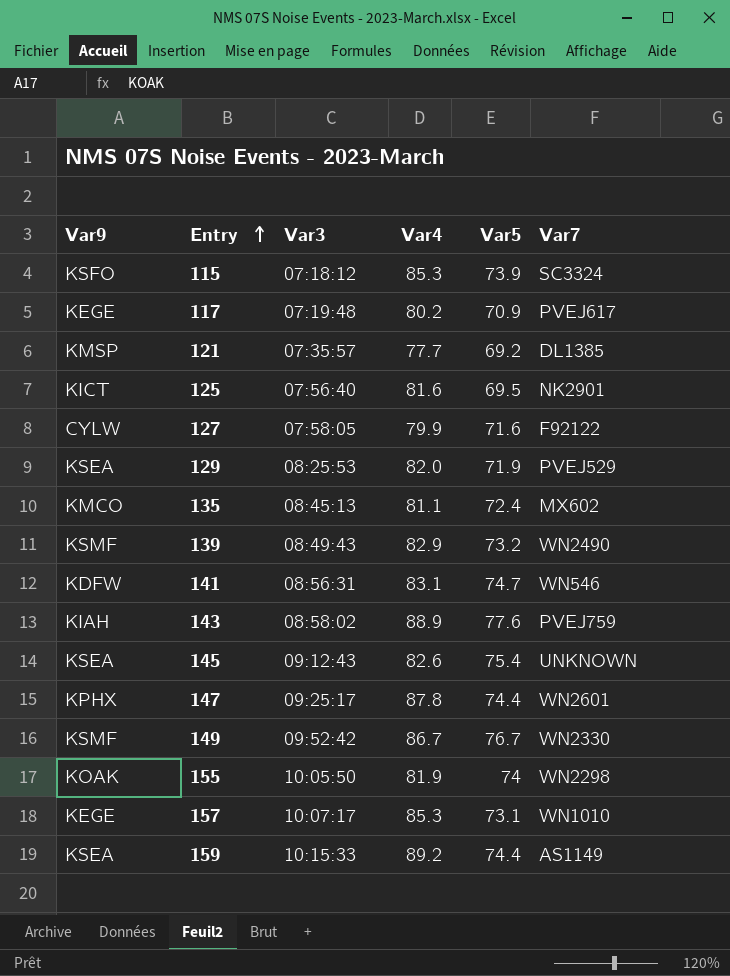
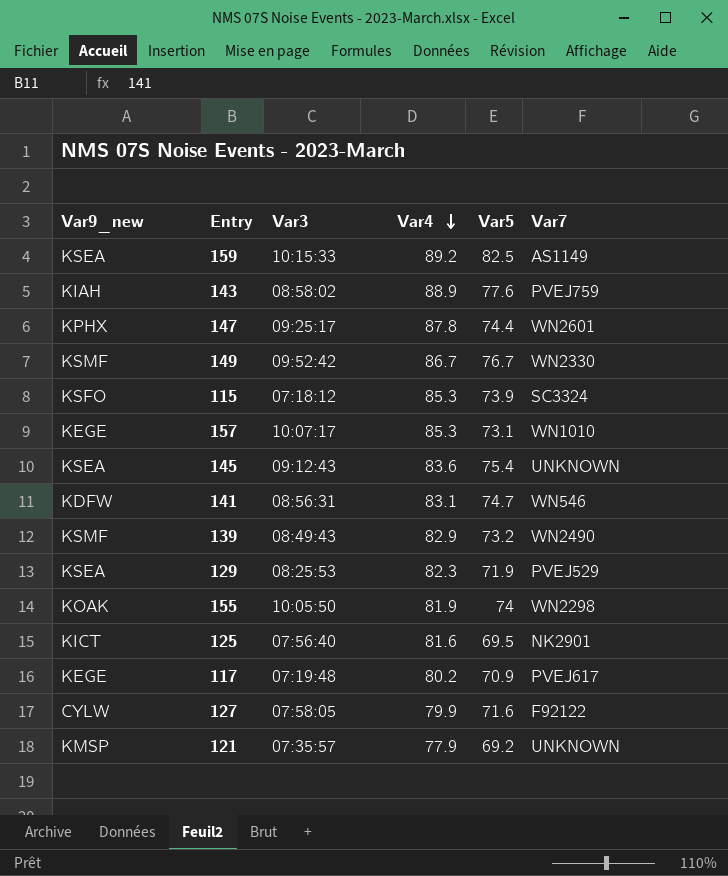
row order: Entry ascending -> Var4 descending
column name: Var9 -> Var9_new
row 135: KMCO | 08:45:13 | 81.1 | 72.4 | MX602 -> none
159 | Var5: 74.4 -> 82.5
145 | Var4: 82.6 -> 83.6
129 | Var4: 82.0 -> 82.3
121 | Var4: 77.7 -> 77.9
121 | Var7: DL1385 -> UNKNOWN

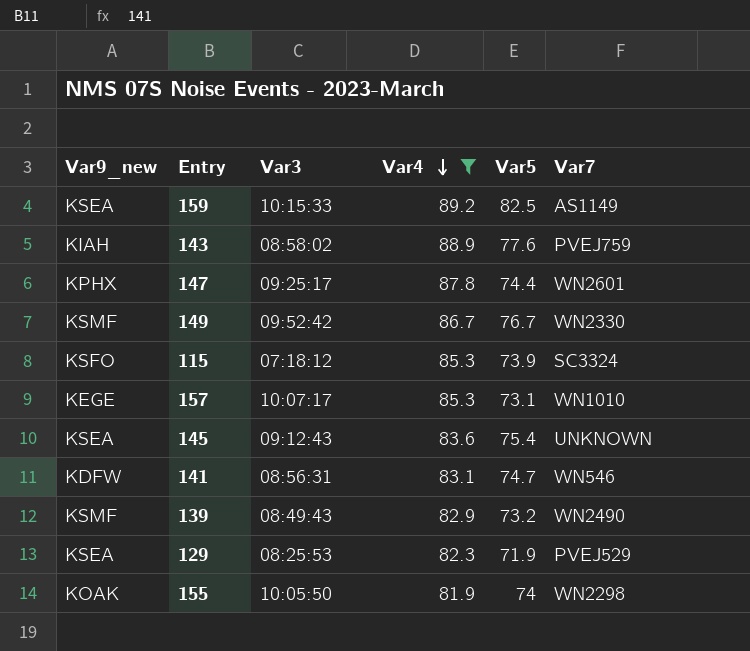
filter: none -> Var4 >= 81.9

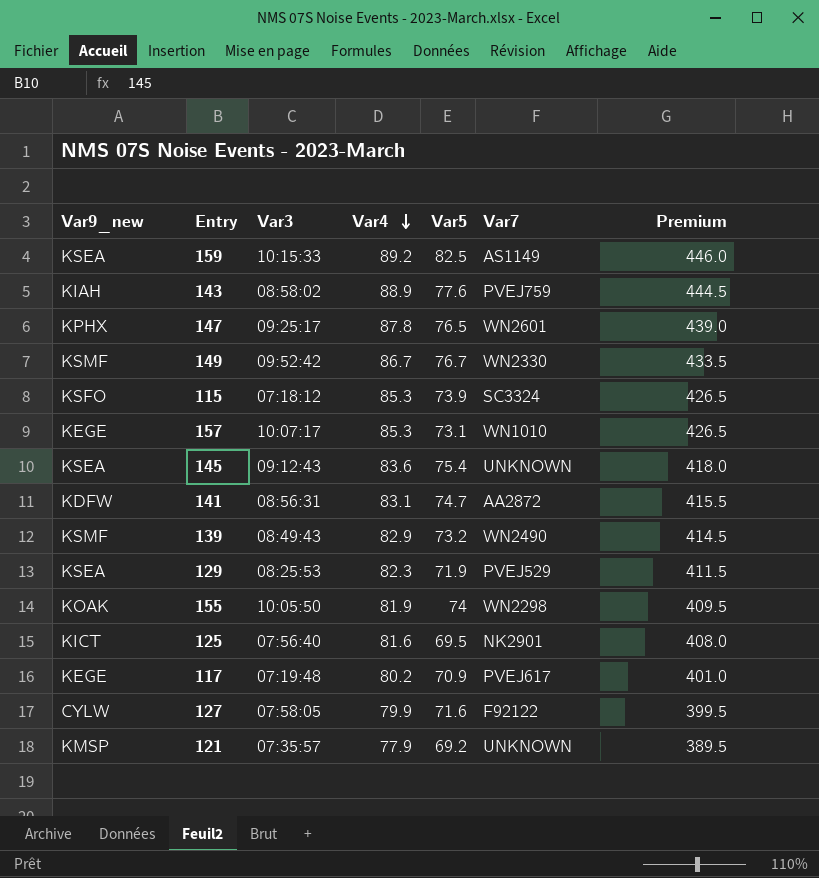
filter: Var4 >= 81.9 -> none
column Premium | formula: none -> [Var4] * 5
147 | Var5: 74.4 -> 76.5
141 | Var7: WN546 -> AA2872

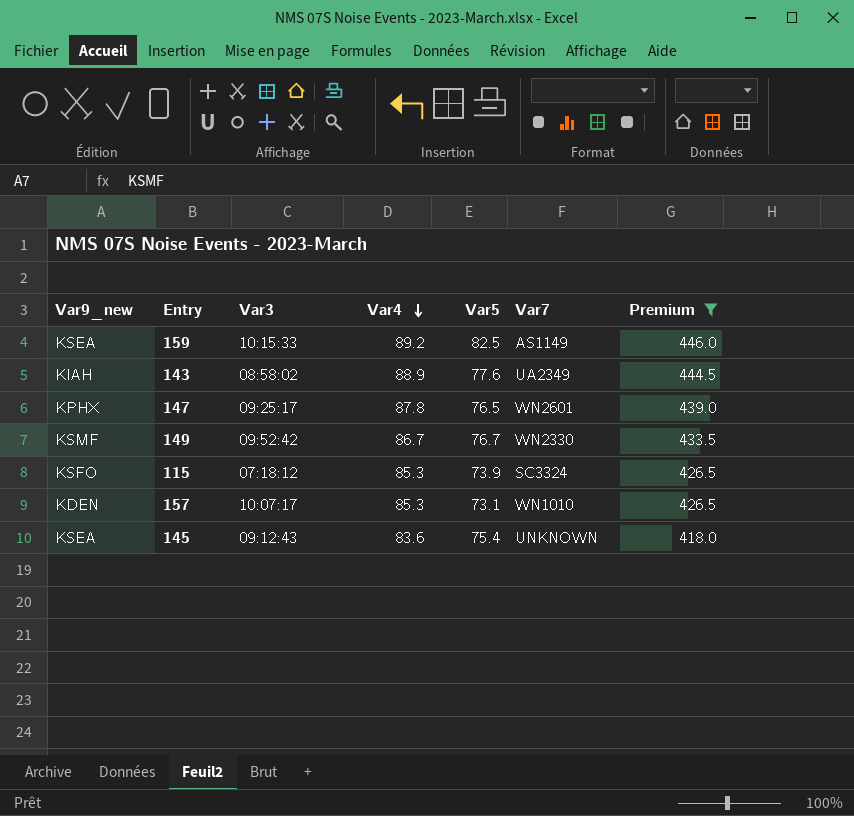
filter: none -> Premium >= 418.0
143 | Var7: PVEJ759 -> UA2349
157 | Var9_new: KEGE -> KDEN

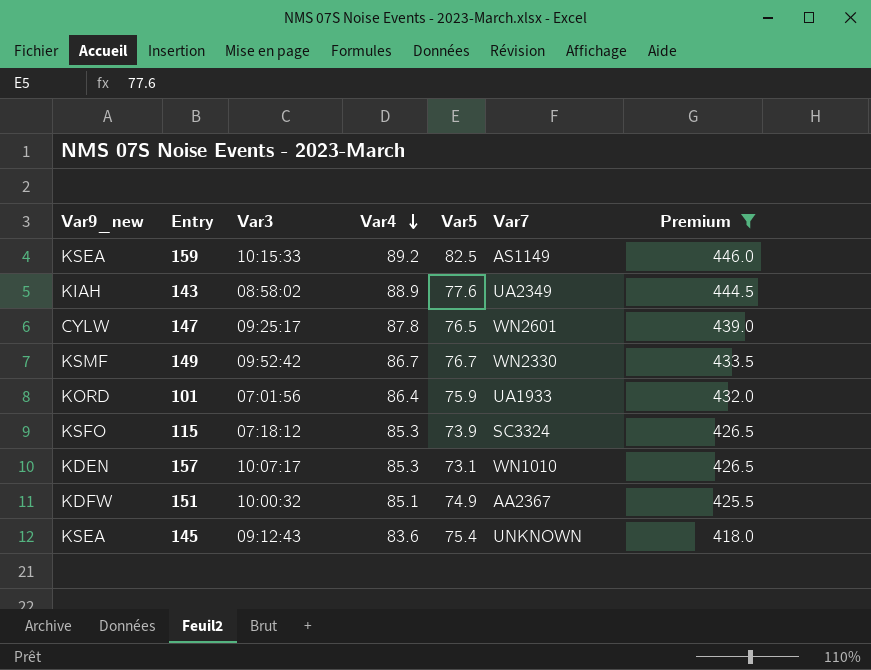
147 | Var9_new: KPHX -> CYLW
row 101: none -> KORD | 07:01:56 | 86.4 | 75.9 | UA1933 | 432.0
row 151: none -> KDFW | 10:00:32 | 85.1 | 74.9 | AA2367 | 425.5

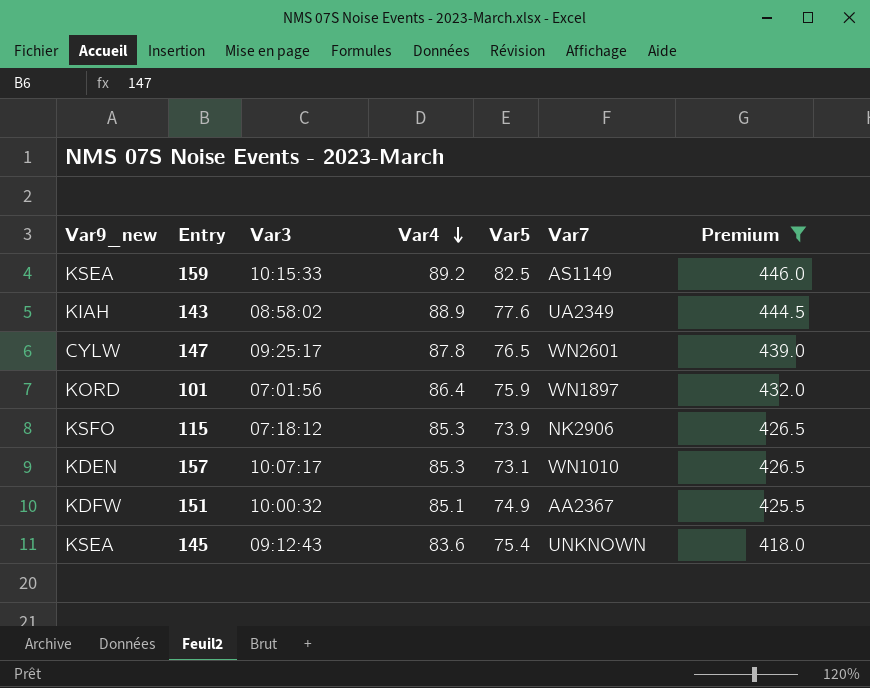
row 149: KSMF | 09:52:42 | 86.7 | 76.7 | WN2330 | 433.5 -> none
101 | Var7: UA1933 -> WN1897
115 | Var7: SC3324 -> NK2906

